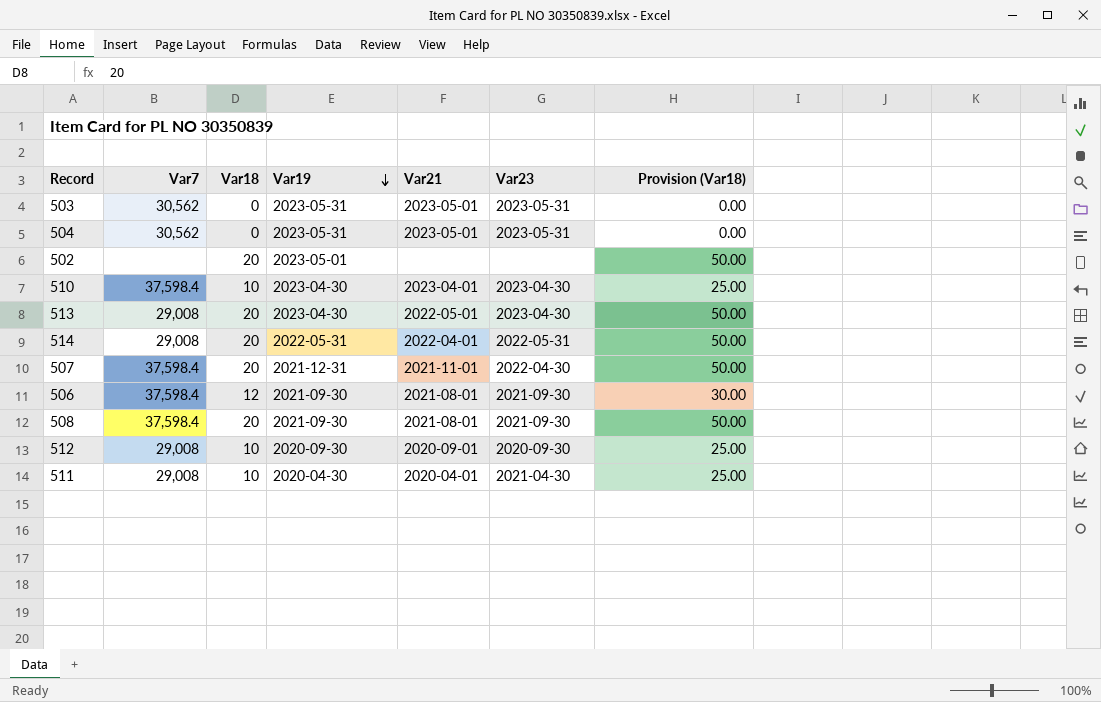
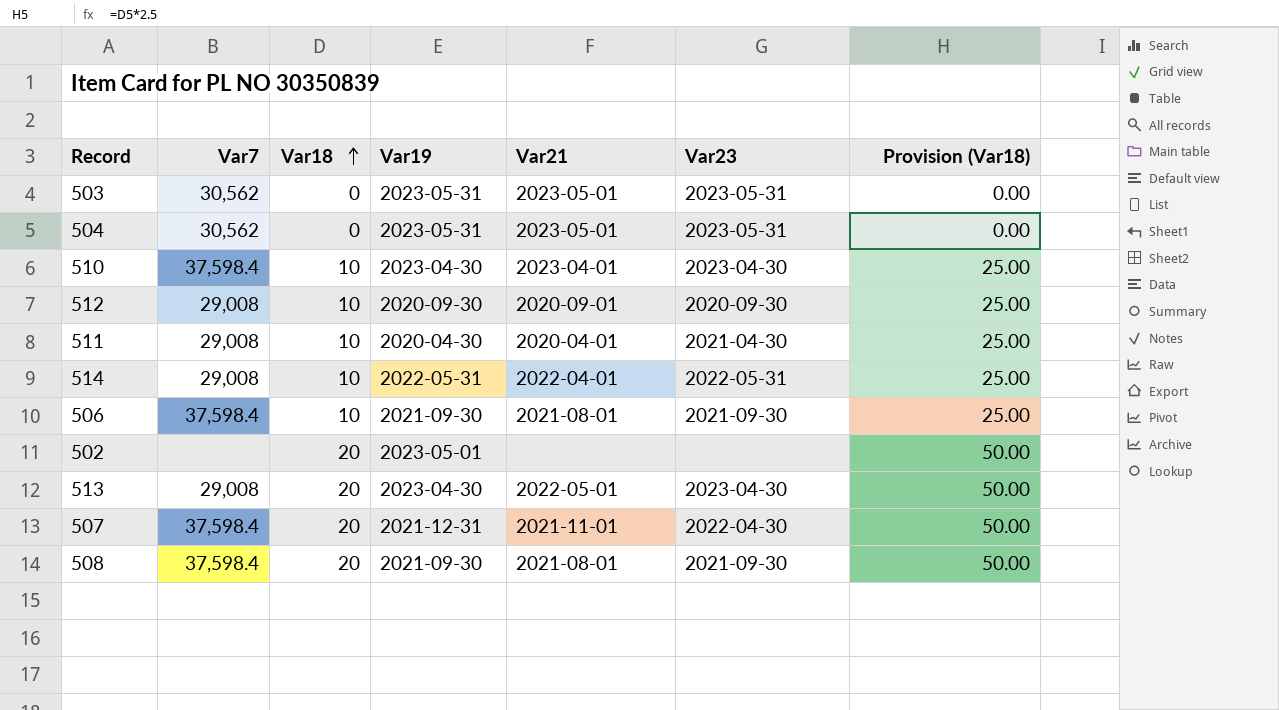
row order: Var19 descending -> Var18 ascending
514 | Var18: 20 -> 10
514 | Provision (Var18): 50.00 -> 25.00
506 | Var18: 12 -> 10
506 | Provision (Var18): 30.00 -> 25.00

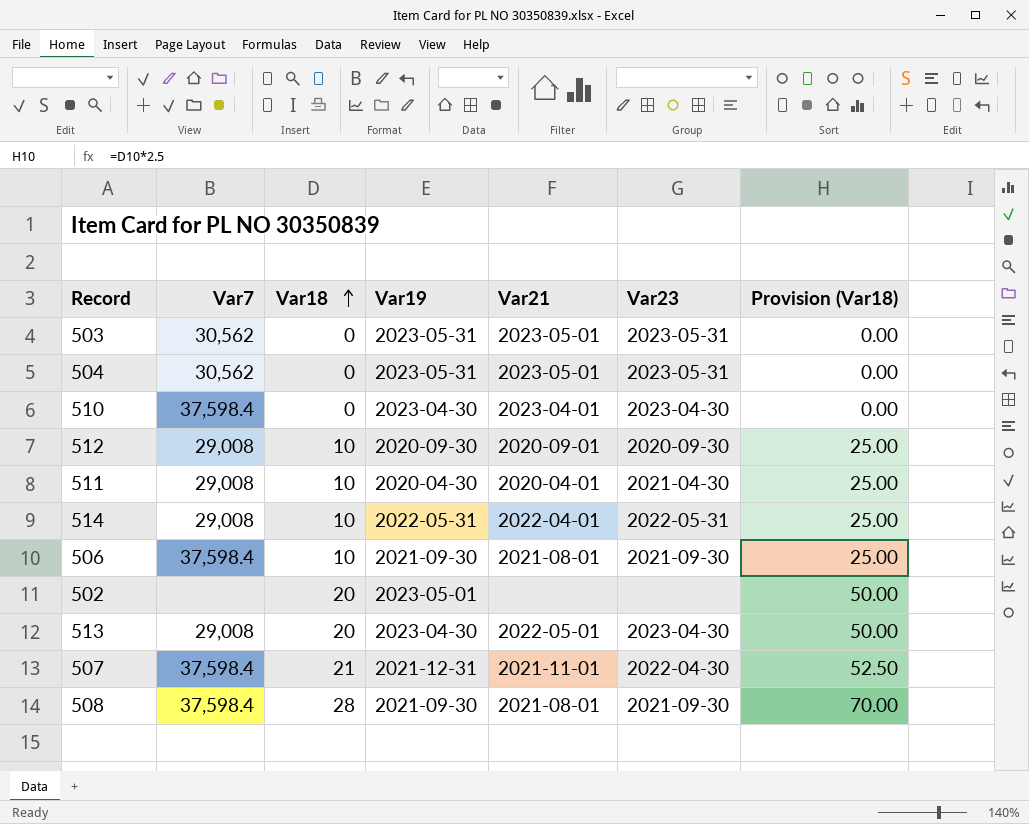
510 | Var18: 10 -> 0
510 | Provision (Var18): 25.00 -> 0.00
507 | Var18: 20 -> 21
507 | Provision (Var18): 50.00 -> 52.50
508 | Var18: 20 -> 28
508 | Provision (Var18): 50.00 -> 70.00

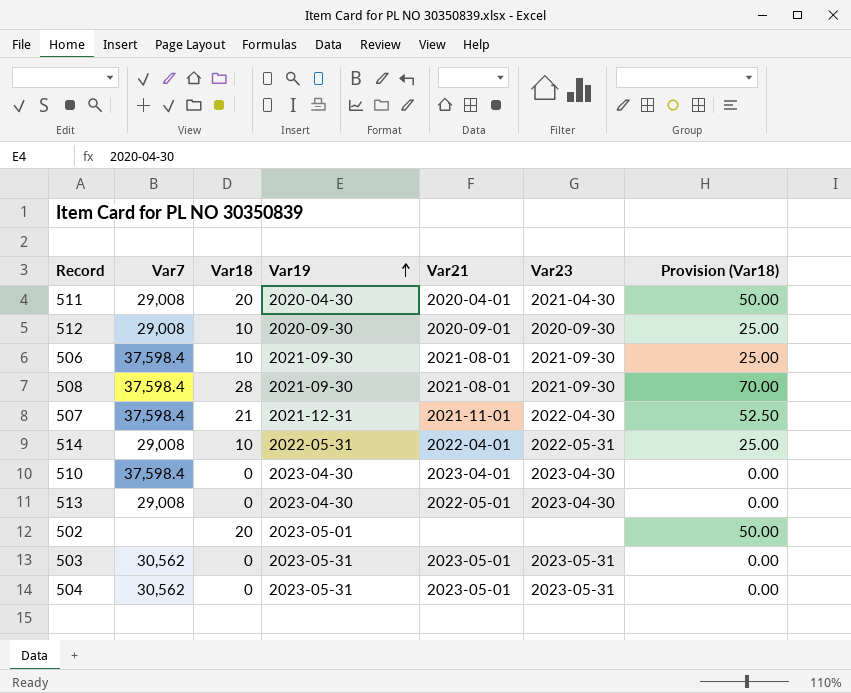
row order: Var18 ascending -> Var19 ascending
511 | Var18: 10 -> 20
511 | Provision (Var18): 25.00 -> 50.00
513 | Var18: 20 -> 0
513 | Provision (Var18): 50.00 -> 0.00

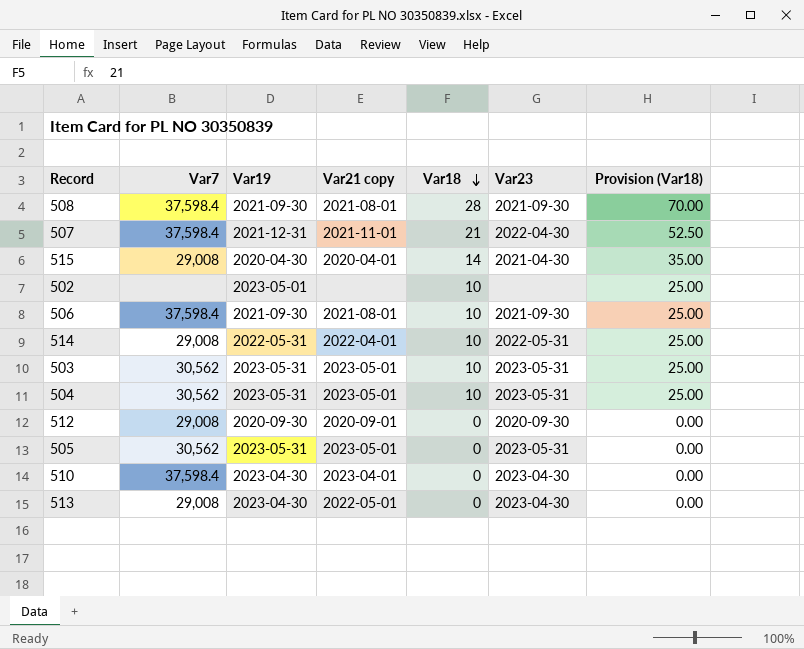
row order: Var19 ascending -> Var18 descending
column name: Var21 -> Var21 copy
column Var18 | position: 3 -> 5
row 511: 29,008 | 20 | 2020-04-30 | 2020-04-01 | 2021-04-30 | 50.00 -> none
row 515: none -> 29,008 | 2020-04-30 | 2020-04-01 | 14 | 2021-04-30 | 35.00
502 | Var18: 20 -> 10
502 | Provision (Var18): 50.00 -> 25.00
503 | Var18: 0 -> 10
503 | Provision (Var18): 0.00 -> 25.00
504 | Var18: 0 -> 10
504 | Provision (Var18): 0.00 -> 25.00
512 | Var18: 10 -> 0
512 | Provision (Var18): 25.00 -> 0.00
row 505: none -> 30,562 | 2023-05-31 | 2023-05-01 | 0 | 2023-05-31 | 0.00

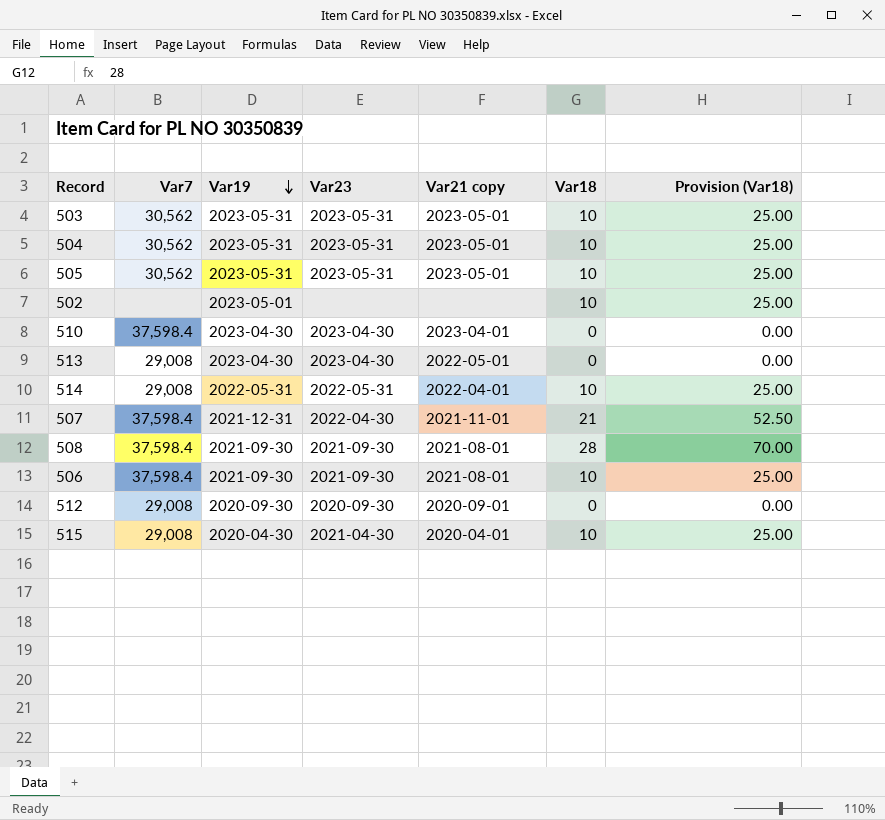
row order: Var18 descending -> Var19 descending
column Var23 | position: 6 -> 4
505 | Var18: 0 -> 10
505 | Provision (Var18): 0.00 -> 25.00
515 | Var18: 14 -> 10
515 | Provision (Var18): 35.00 -> 25.00

